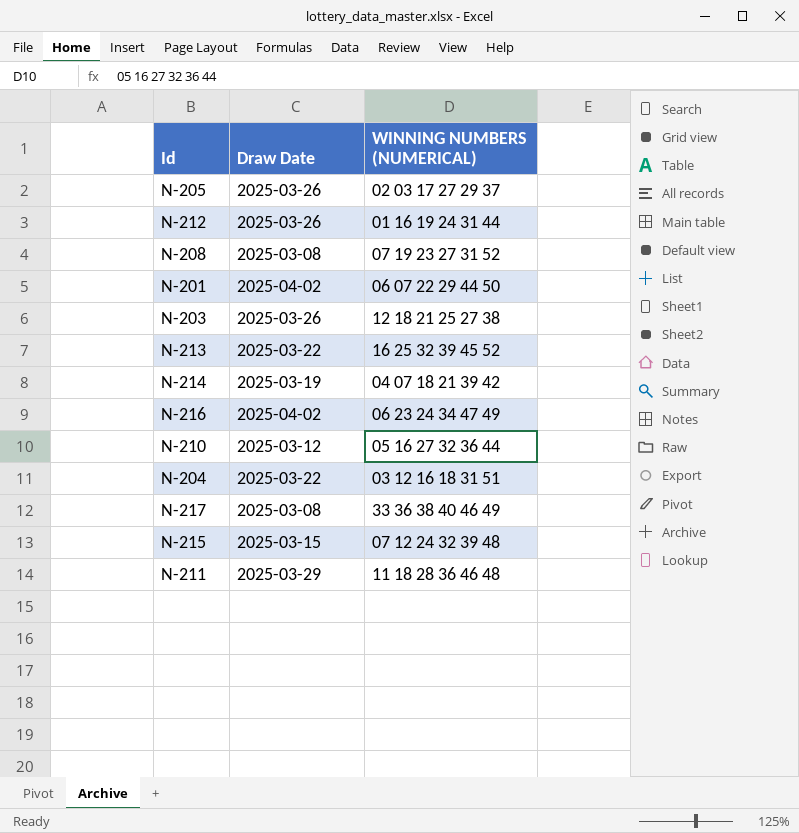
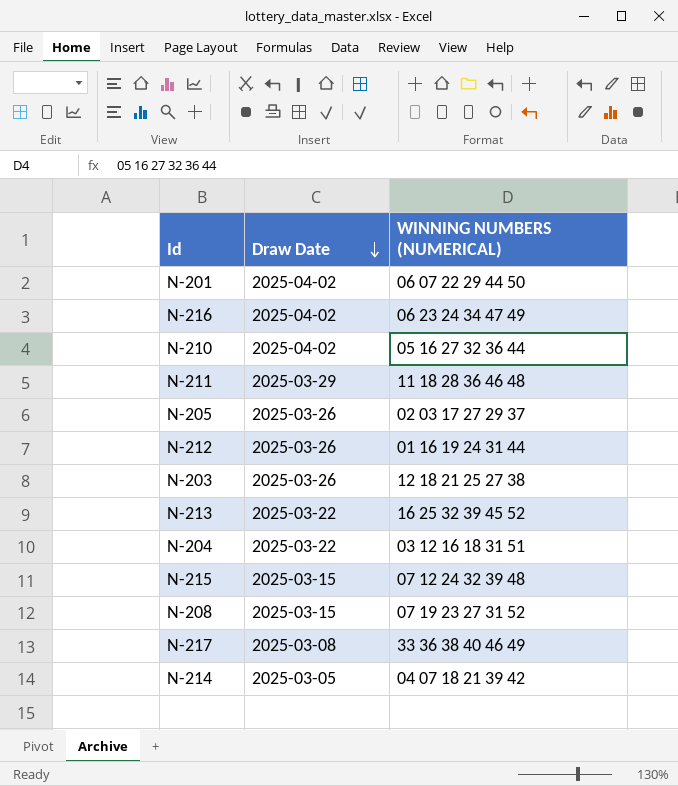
row order: none -> Draw Date descending
N-210 | Draw Date: 2025-03-12 -> 2025-04-02
N-208 | Draw Date: 2025-03-08 -> 2025-03-15
N-214 | Draw Date: 2025-03-19 -> 2025-03-05

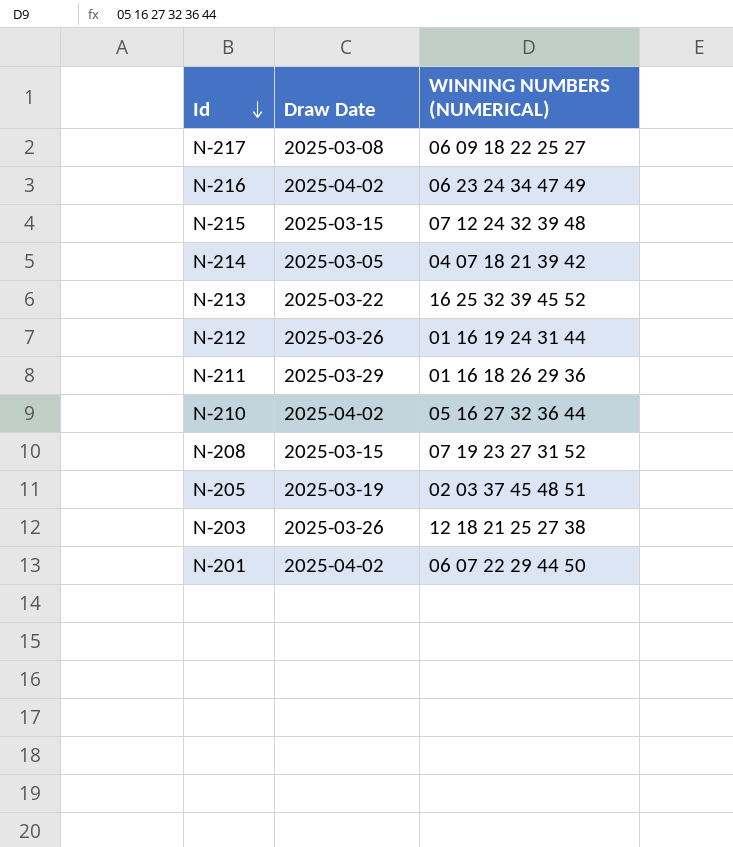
row order: Draw Date descending -> Id descending
row N-204: 2025-03-22 | 03 12 16 18 31 51 -> none
N-217 | WINNING NUMBERS (NUMERICAL): 33 36 38 40 46 49 -> 06 09 18 22 25 27
N-211 | WINNING NUMBERS (NUMERICAL): 11 18 28 36 46 48 -> 01 16 18 26 29 36
N-205 | Draw Date: 2025-03-26 -> 2025-03-19
N-205 | WINNING NUMBERS (NUMERICAL): 02 03 17 27 29 37 -> 02 03 37 45 48 51

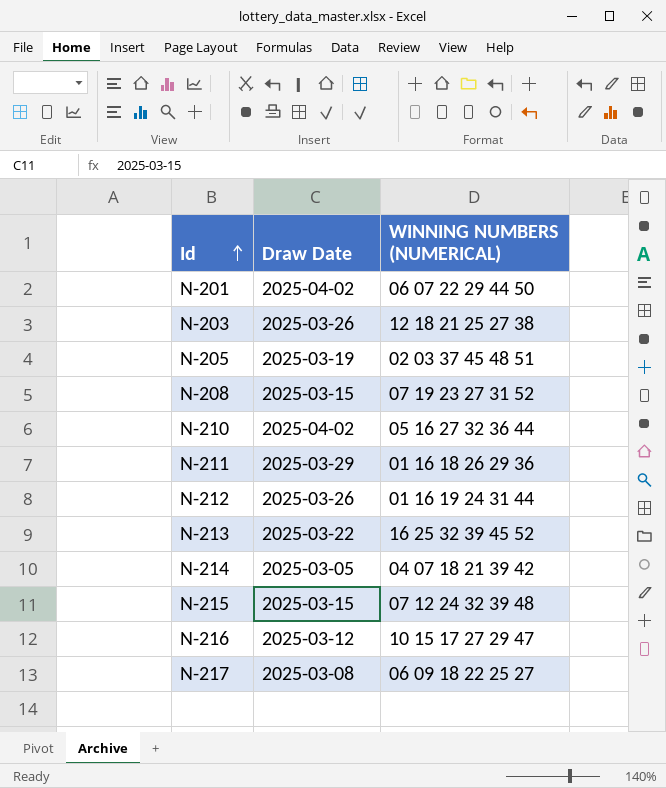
row order: Id descending -> Id ascending
N-216 | Draw Date: 2025-04-02 -> 2025-03-12
N-216 | WINNING NUMBERS (NUMERICAL): 06 23 24 34 47 49 -> 10 15 17 27 29 47

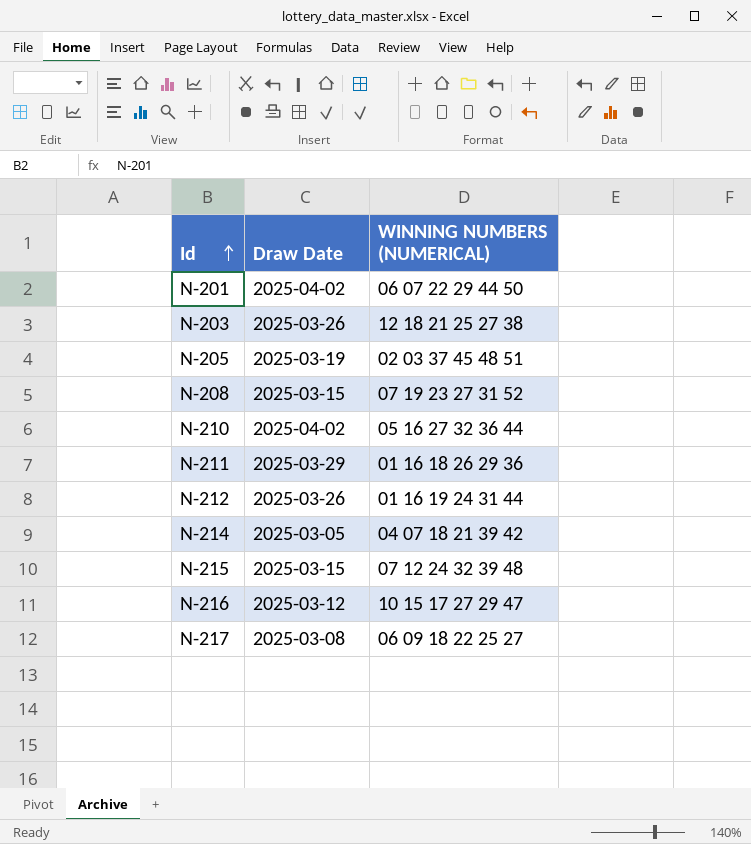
row N-213: 2025-03-22 | 16 25 32 39 45 52 -> none

